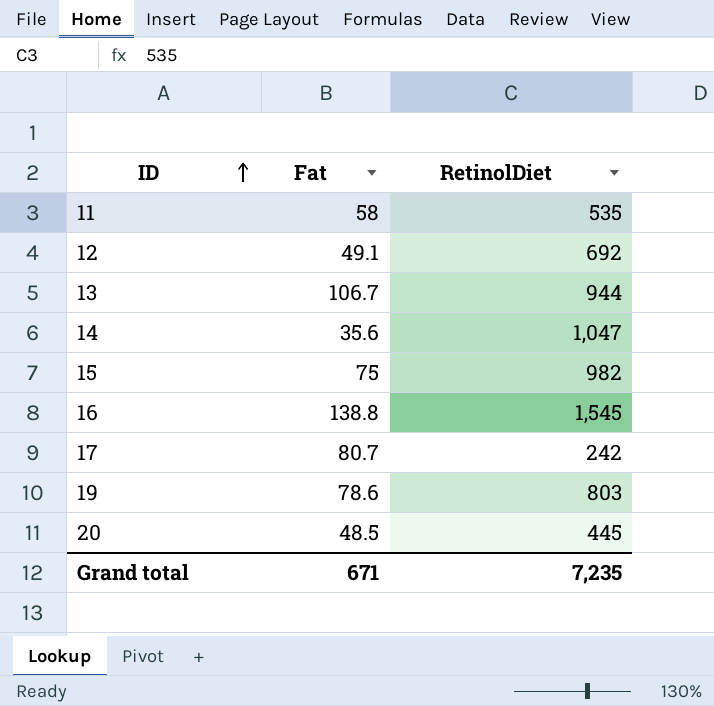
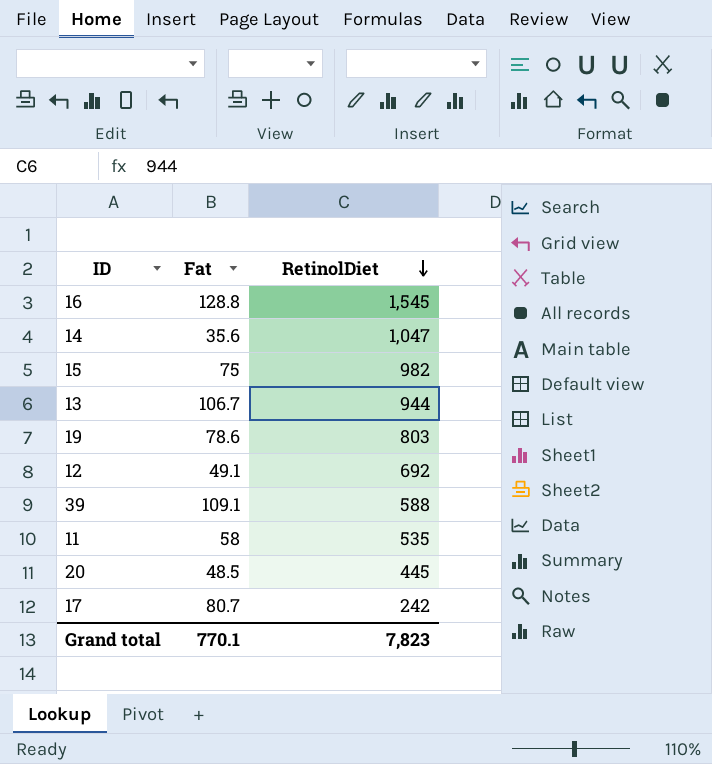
row order: ID ascending -> RetinolDiet descending
16 | Fat: 138.8 -> 128.8
row 39: none -> 109.1 | 588
Grand total | Fat: 671 -> 770.1
Grand total | RetinolDiet: 7,235 -> 7,823

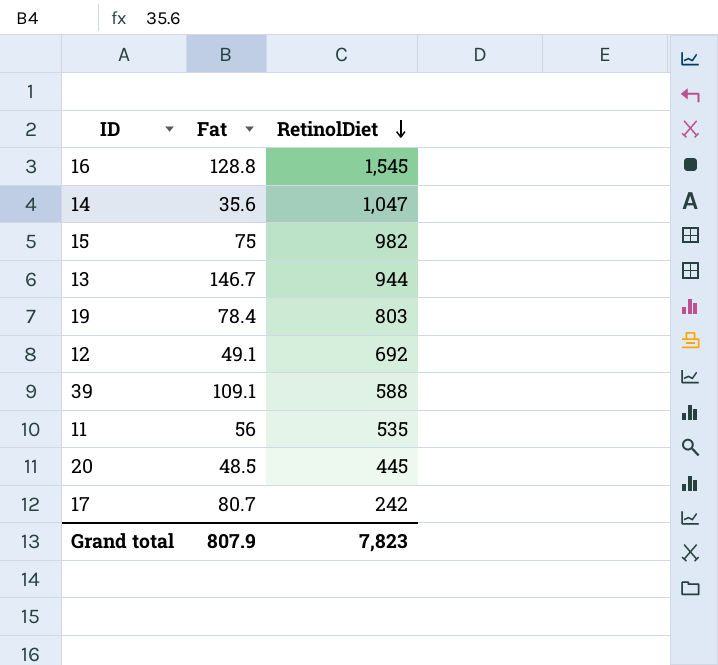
13 | Fat: 106.7 -> 146.7
19 | Fat: 78.6 -> 78.4
11 | Fat: 58 -> 56
Grand total | Fat: 770.1 -> 807.9

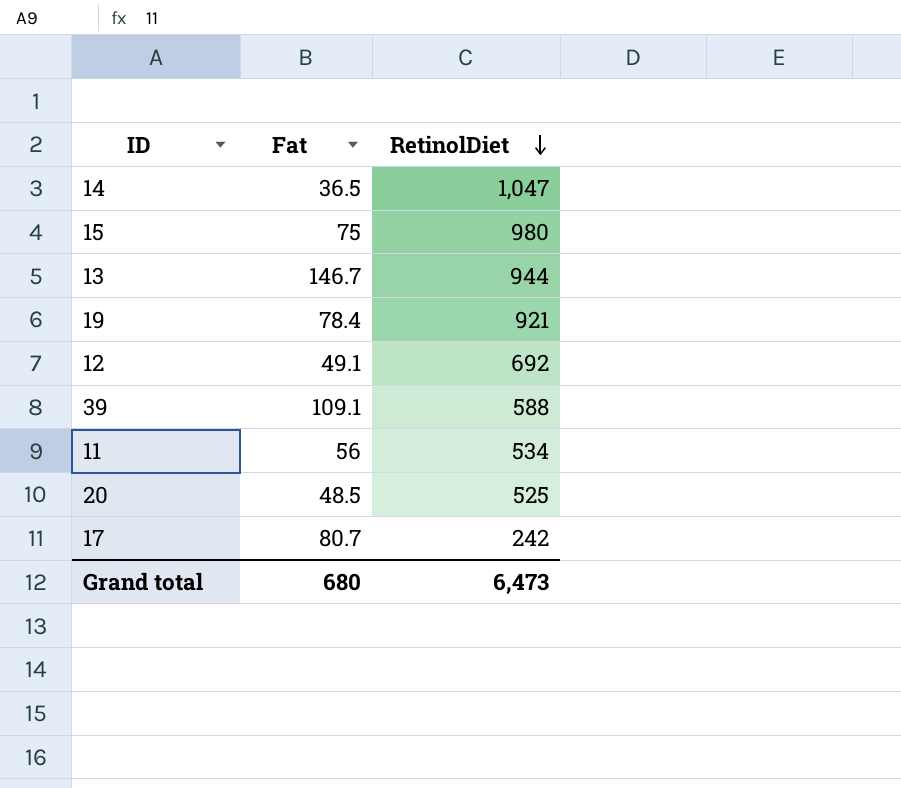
row 16: 128.8 | 1,545 -> none
14 | Fat: 35.6 -> 36.5
15 | RetinolDiet: 982 -> 980
19 | RetinolDiet: 803 -> 921
11 | RetinolDiet: 535 -> 534
20 | RetinolDiet: 445 -> 525
Grand total | Fat: 807.9 -> 680
Grand total | RetinolDiet: 7,823 -> 6,473

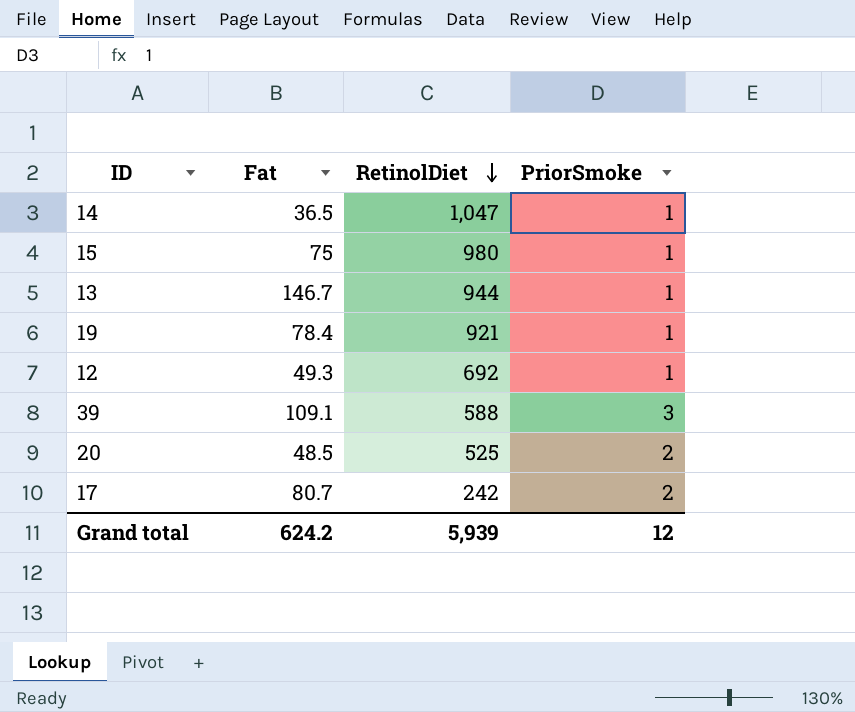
column PriorSmoke | position: none -> 4
row 11: 56 | 534 -> none
12 | Fat: 49.1 -> 49.3
Grand total | Fat: 680 -> 624.2
Grand total | RetinolDiet: 6,473 -> 5,939

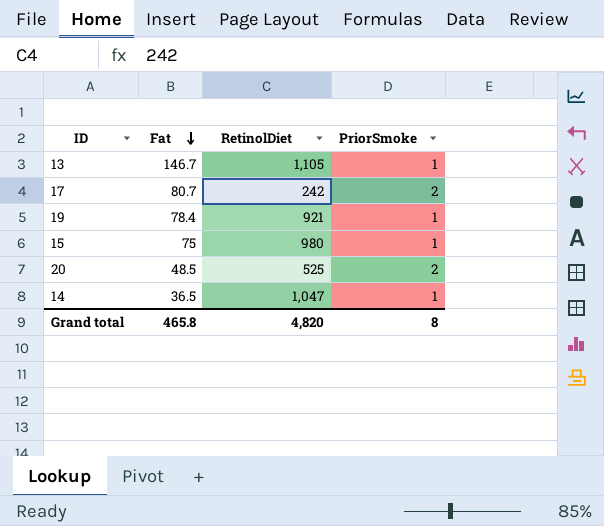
row order: RetinolDiet descending -> Fat descending
row 12: 49.3 | 692 | 1 -> none
row 39: 109.1 | 588 | 3 -> none
13 | RetinolDiet: 944 -> 1,105
Grand total | Fat: 624.2 -> 465.8
Grand total | RetinolDiet: 5,939 -> 4,820
Grand total | PriorSmoke: 12 -> 8

